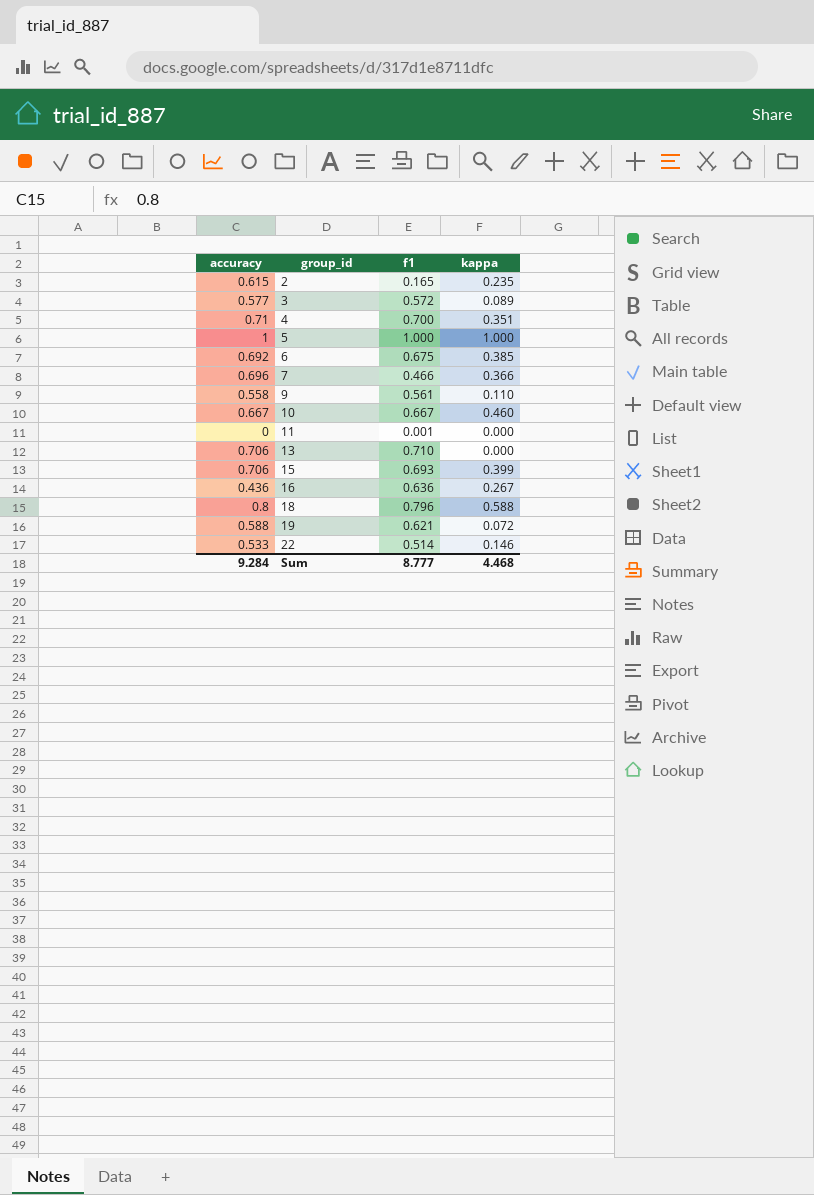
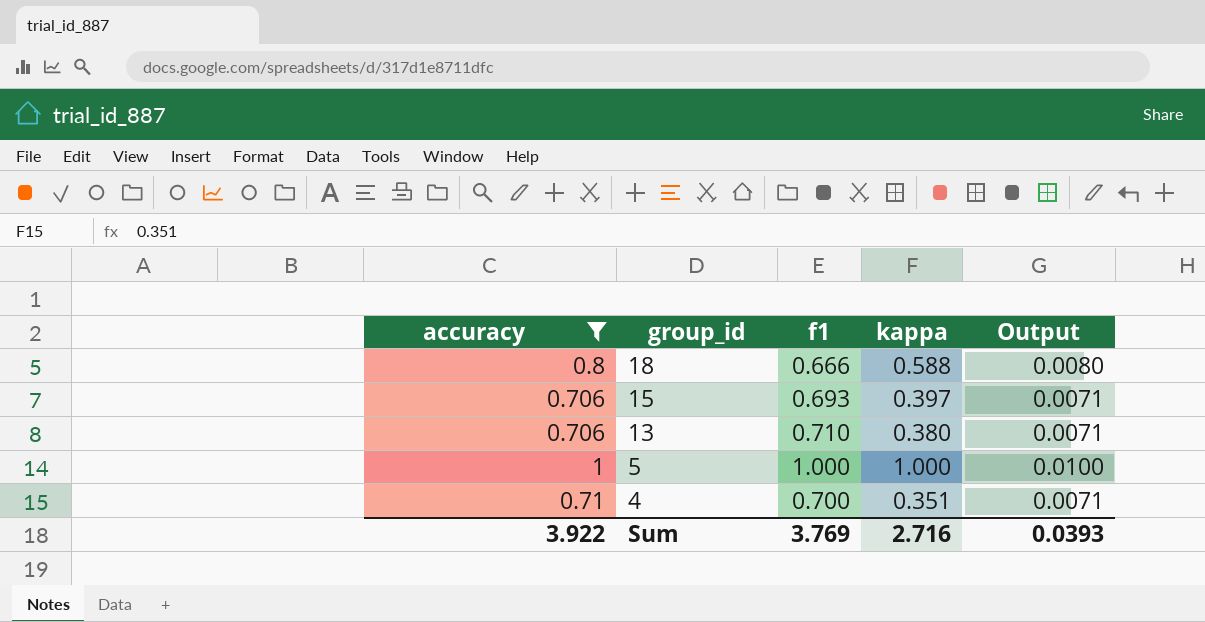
filter: none -> accuracy >= 0.706
row order: group_id ascending -> group_id descending
column Output | formula: none -> [accuracy] * 0.01
18 | f1: 0.796 -> 0.666
15 | kappa: 0.399 -> 0.397
13 | kappa: 0.000 -> 0.380
Sum | accuracy: 9.284 -> 3.922
Sum | f1: 8.777 -> 3.769
Sum | kappa: 4.468 -> 2.716

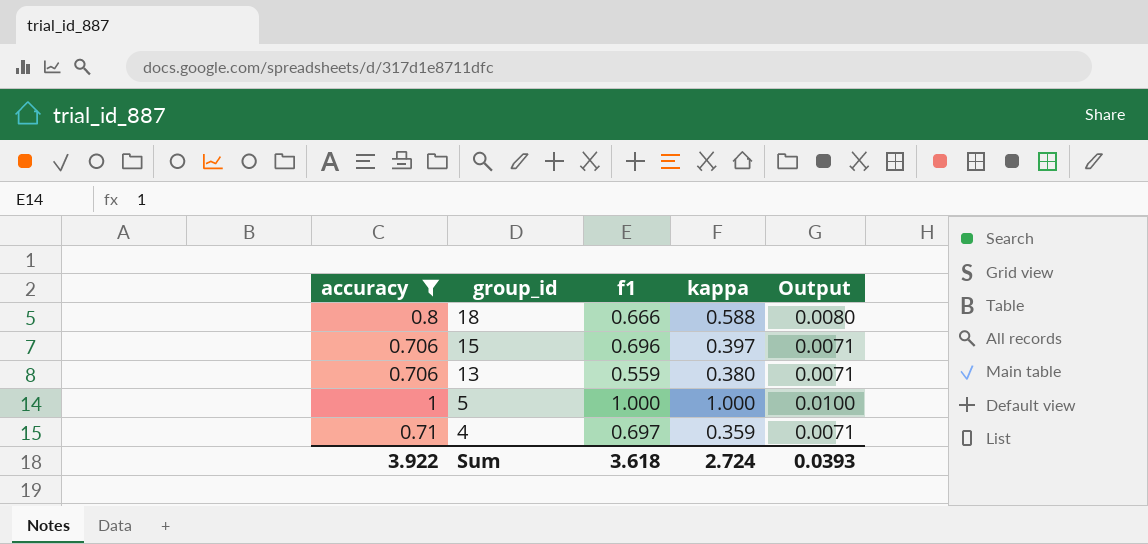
15 | f1: 0.693 -> 0.696
13 | f1: 0.710 -> 0.559
4 | f1: 0.700 -> 0.697
4 | kappa: 0.351 -> 0.359
Sum | f1: 3.769 -> 3.618
Sum | kappa: 2.716 -> 2.724

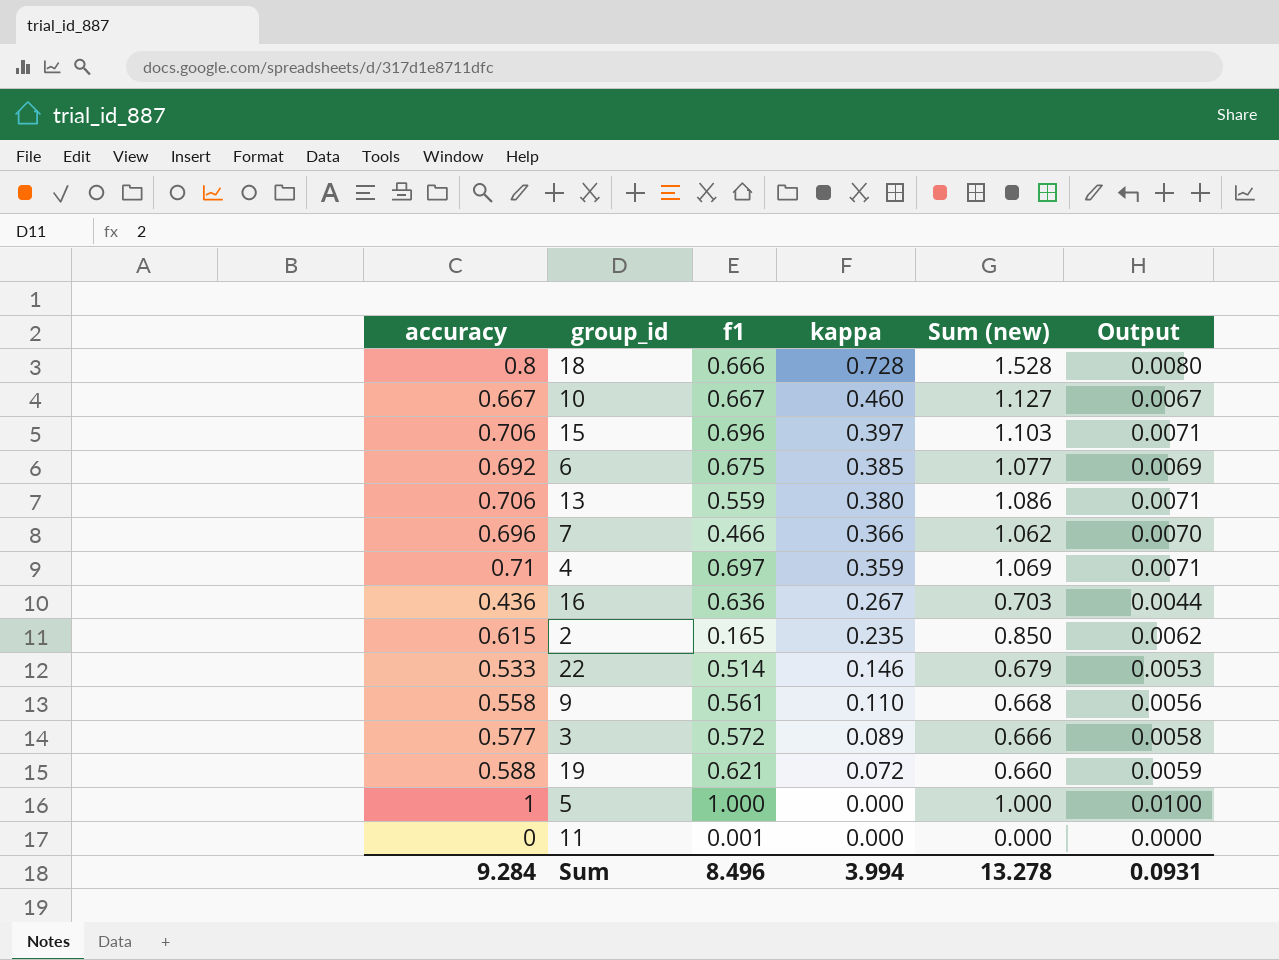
filter: accuracy >= 0.706 -> none
row order: group_id descending -> kappa descending
column Sum (new) | formula: none -> [accuracy] + [kappa]
18 | kappa: 0.588 -> 0.728
5 | kappa: 1.000 -> 0.000
Sum | accuracy: 3.922 -> 9.284
Sum | f1: 3.618 -> 8.496
Sum | kappa: 2.724 -> 3.994
Sum | Output: 0.0393 -> 0.0931

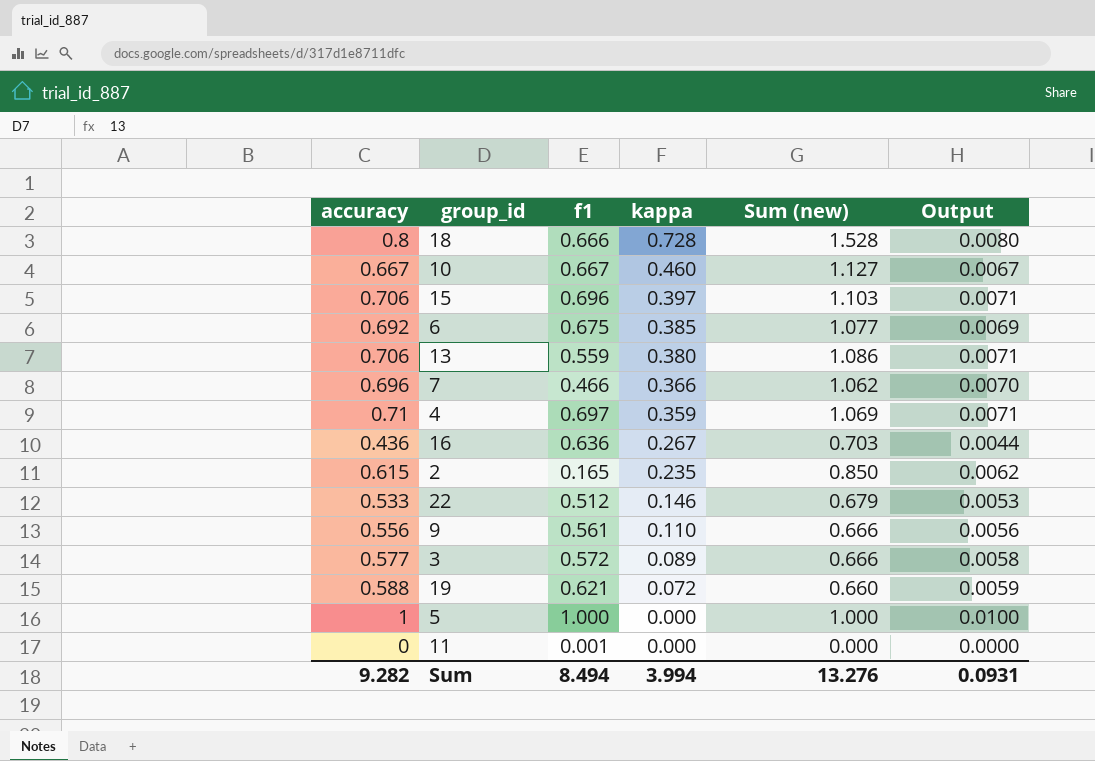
22 | f1: 0.514 -> 0.512
9 | accuracy: 0.558 -> 0.556
9 | Sum (new): 0.668 -> 0.666
Sum | accuracy: 9.284 -> 9.282
Sum | f1: 8.496 -> 8.494
Sum | Sum (new): 13.278 -> 13.276

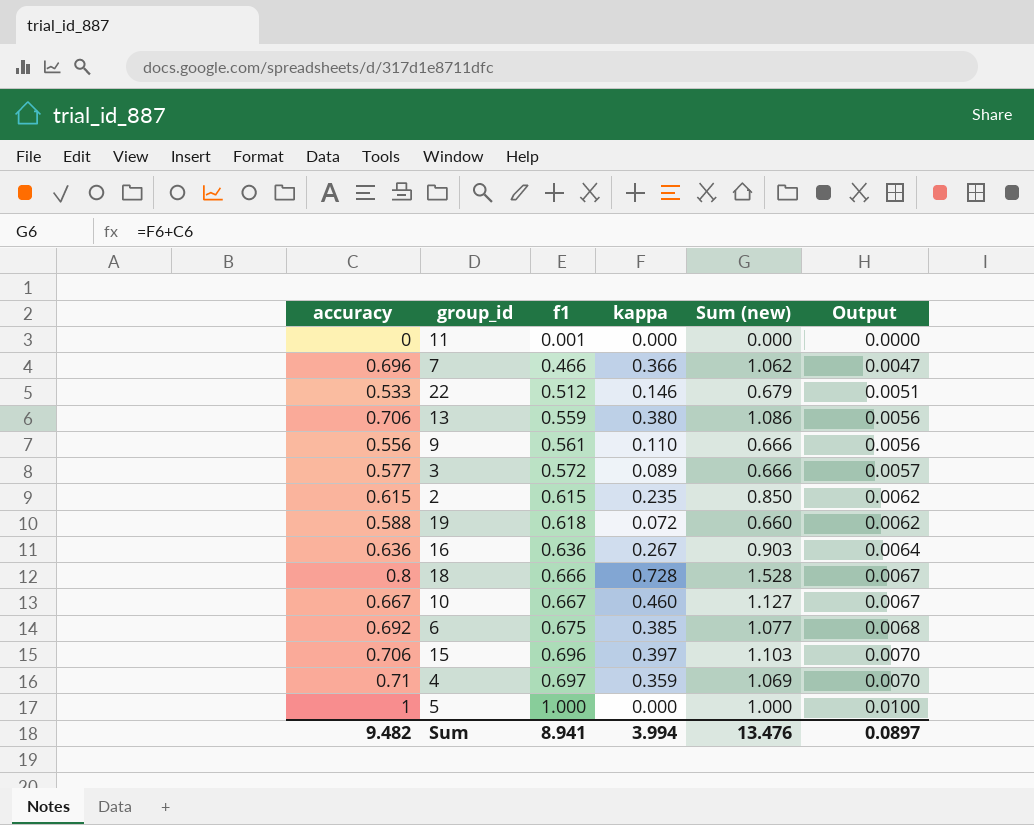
row order: kappa descending -> f1 ascending
column Output | formula: [accuracy] * 0.01 -> [f1] * 0.01
2 | f1: 0.165 -> 0.615
19 | f1: 0.621 -> 0.618
16 | accuracy: 0.436 -> 0.636
16 | Sum (new): 0.703 -> 0.903
Sum | accuracy: 9.282 -> 9.482
Sum | f1: 8.494 -> 8.941
Sum | Sum (new): 13.276 -> 13.476
Sum | Output: 0.0931 -> 0.0897

